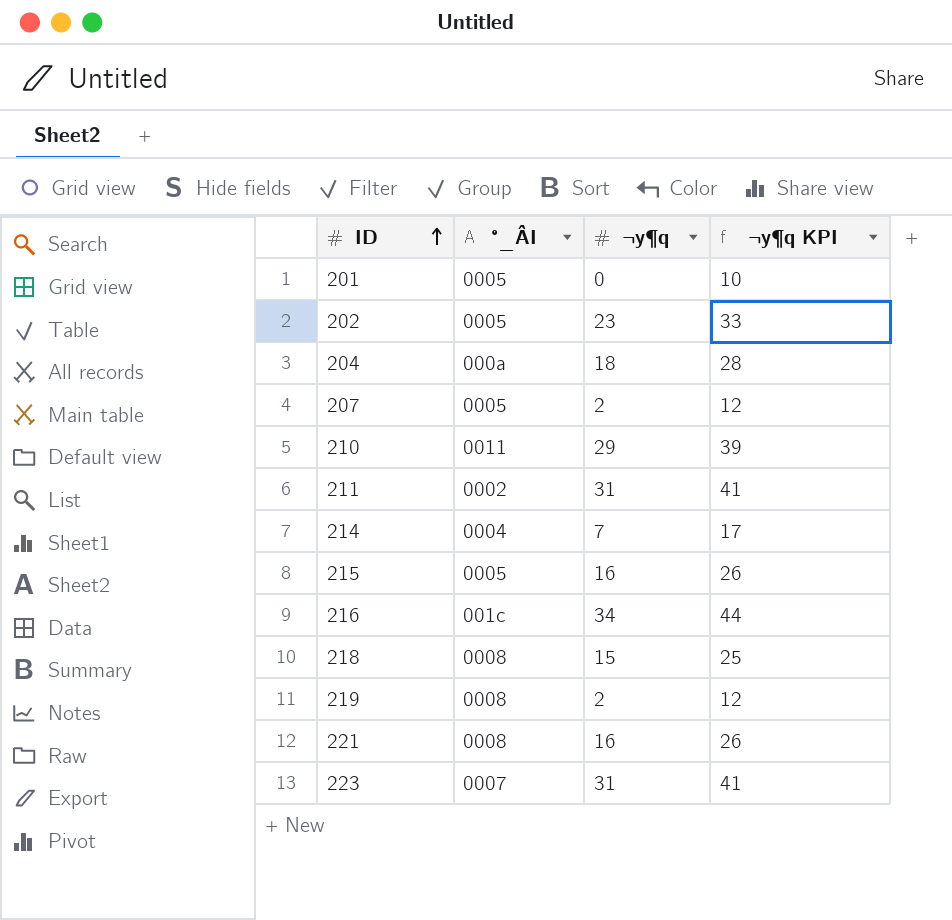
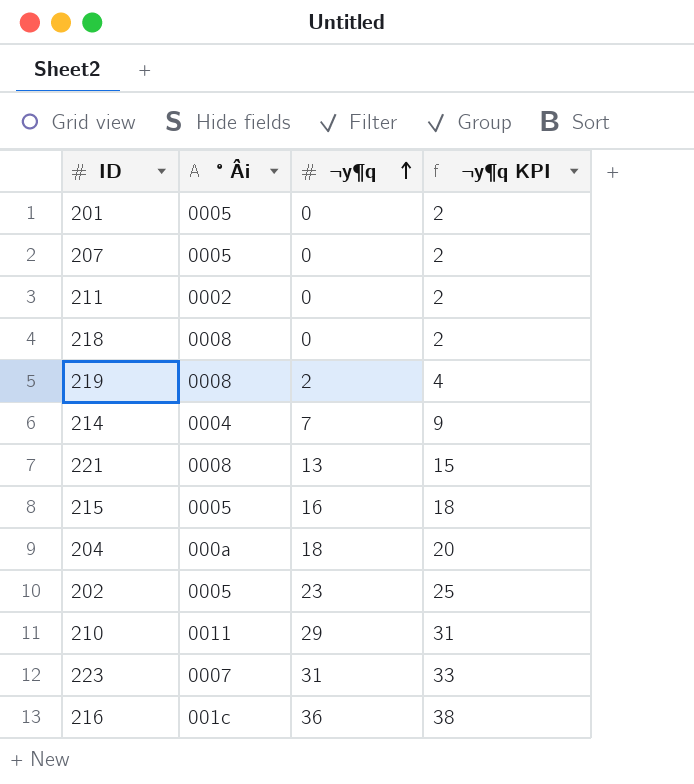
row order: ID ascending -> ¬y¶q ascending
column name: °_ÂI -> ° Âi
column ¬y¶q KPI | formula: [¬y¶q] + 10 -> [¬y¶q] + 2
207 | ¬y¶q: 2 -> 0
211 | ¬y¶q: 31 -> 0
218 | ¬y¶q: 15 -> 0
221 | ¬y¶q: 16 -> 13
216 | ¬y¶q: 34 -> 36

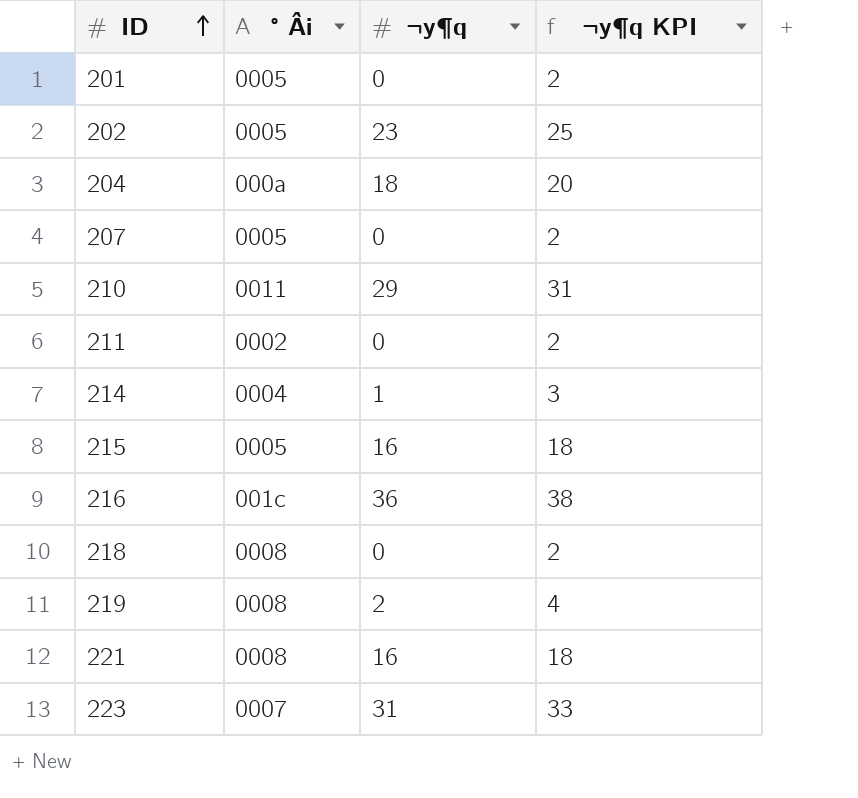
row order: ¬y¶q ascending -> ID ascending
214 | ¬y¶q: 7 -> 1
214 | ¬y¶q KPI: 9 -> 3
221 | ¬y¶q: 13 -> 16
221 | ¬y¶q KPI: 15 -> 18

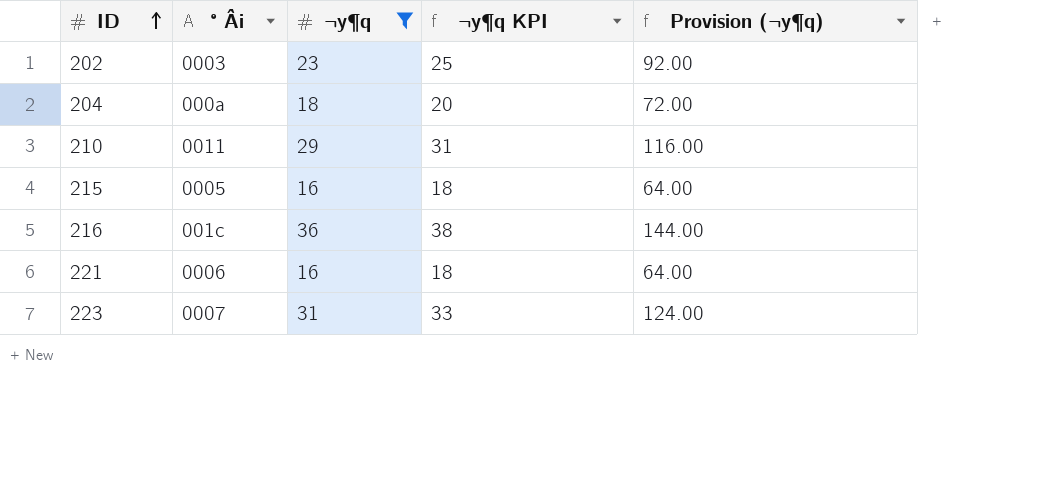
filter: none -> ¬y¶q >= 16
column Provision (¬y¶q) | formula: none -> [¬y¶q] * 4
202 | ° Âi: 0005 -> 0003
221 | ° Âi: 0008 -> 0006

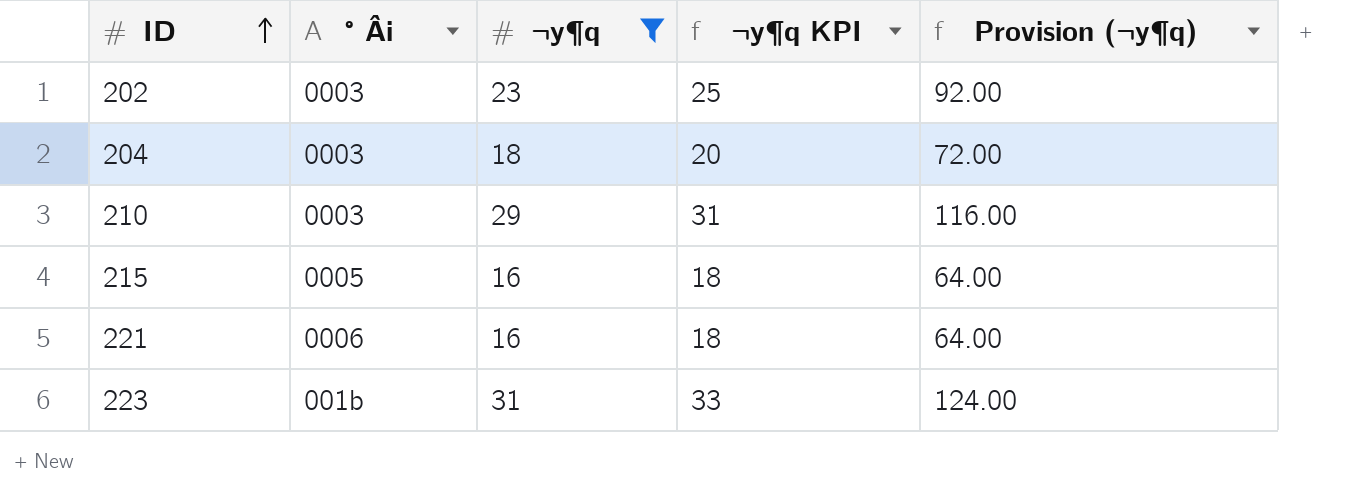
row 216: 001c | 36 | 38 | 144.00 -> none
204 | ° Âi: 000a -> 0003
210 | ° Âi: 0011 -> 0003
223 | ° Âi: 0007 -> 001b

